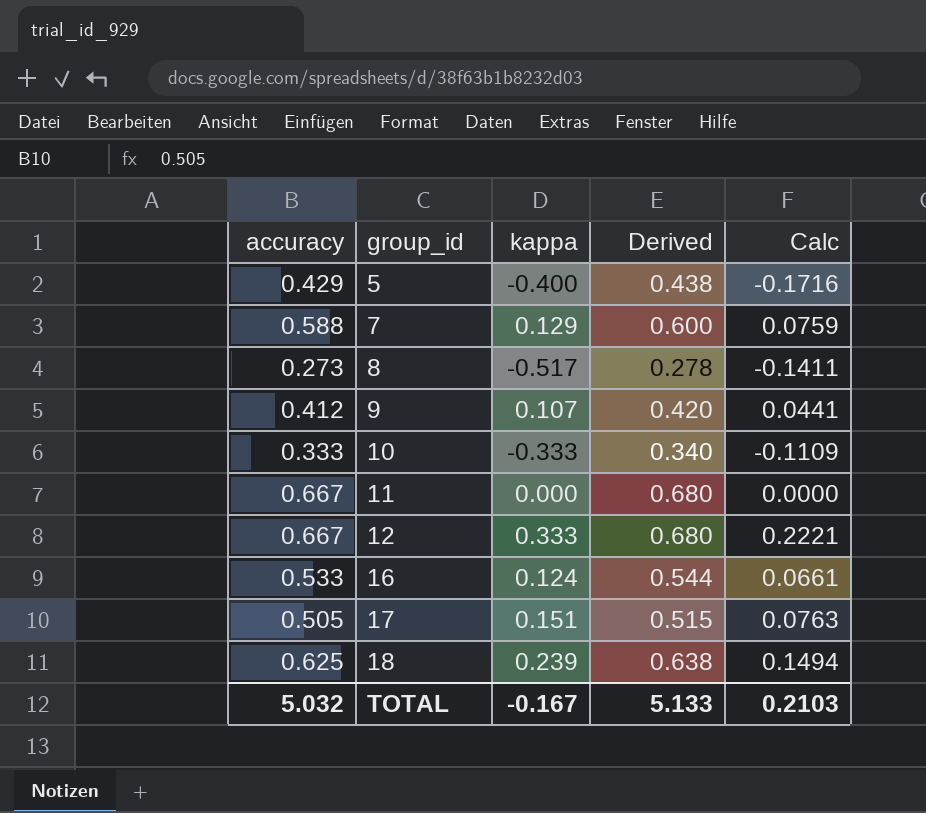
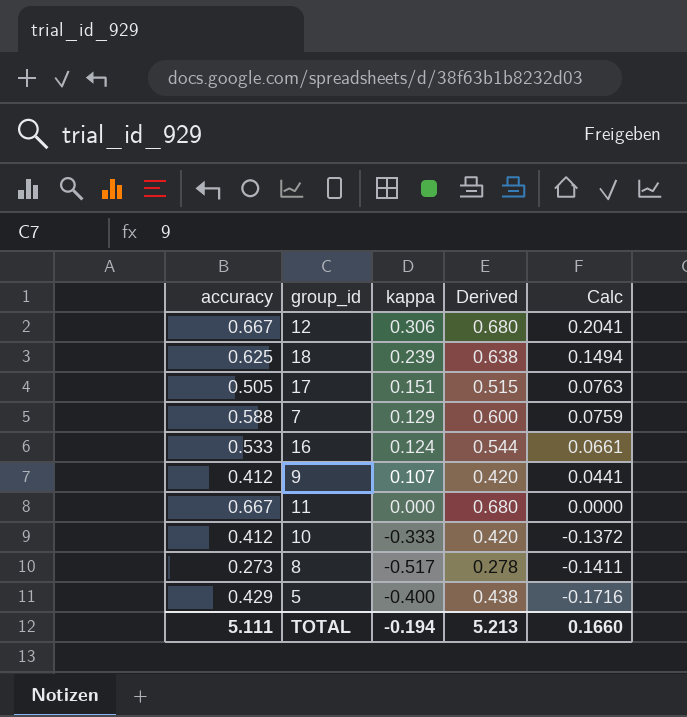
row order: group_id ascending -> Calc descending
12 | kappa: 0.333 -> 0.306
12 | Calc: 0.2221 -> 0.2041
10 | accuracy: 0.333 -> 0.412
10 | Derived: 0.340 -> 0.420
10 | Calc: -0.1109 -> -0.1372
TOTAL | accuracy: 5.032 -> 5.111
TOTAL | kappa: -0.167 -> -0.194
TOTAL | Derived: 5.133 -> 5.213
TOTAL | Calc: 0.2103 -> 0.1660

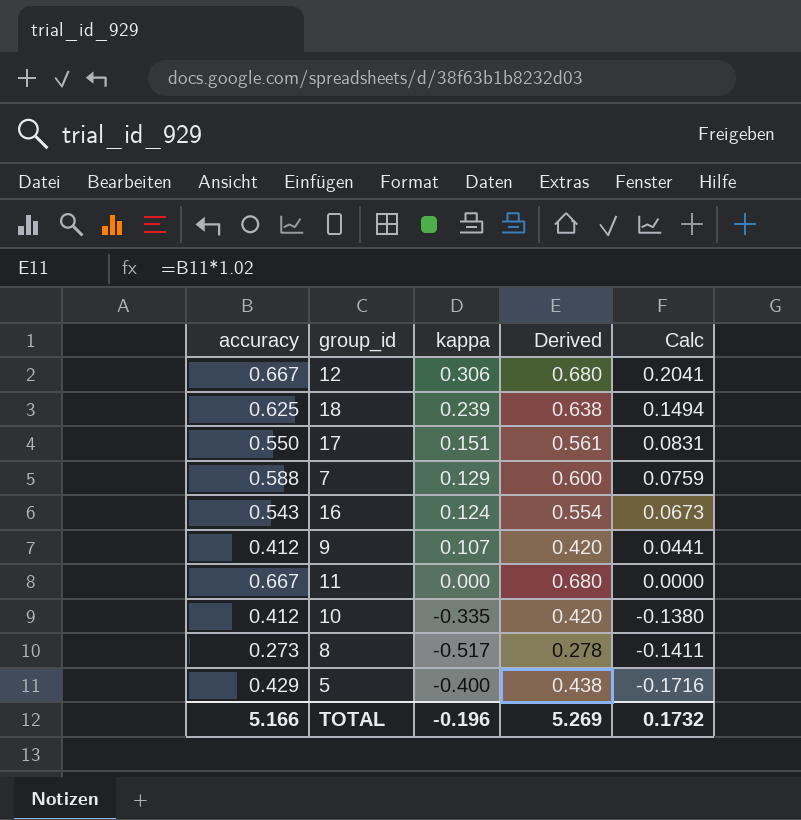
17 | accuracy: 0.505 -> 0.550
17 | Derived: 0.515 -> 0.561
17 | Calc: 0.0763 -> 0.0831
16 | accuracy: 0.533 -> 0.543
16 | Derived: 0.544 -> 0.554
16 | Calc: 0.0661 -> 0.0673
10 | kappa: -0.333 -> -0.335
10 | Calc: -0.1372 -> -0.1380
TOTAL | accuracy: 5.111 -> 5.166
TOTAL | kappa: -0.194 -> -0.196
TOTAL | Derived: 5.213 -> 5.269
TOTAL | Calc: 0.1660 -> 0.1732

